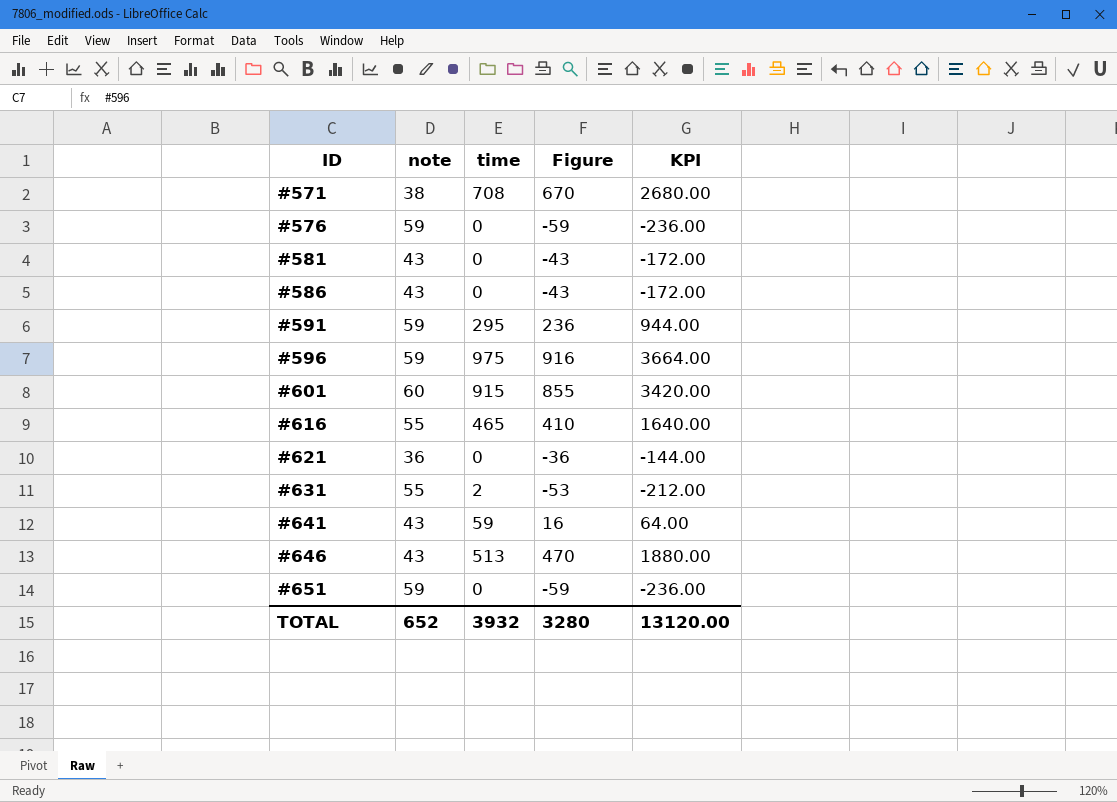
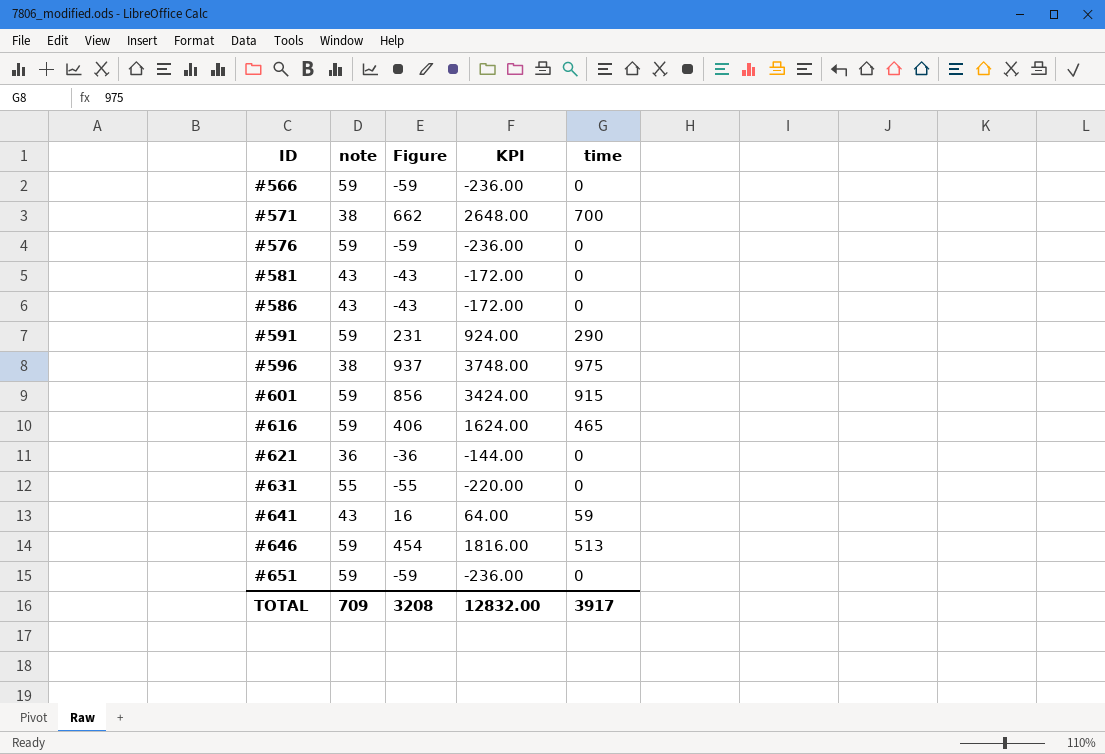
column time | position: 3 -> 5
row #566: none -> 59 | -59 | -236.00 | 0
#571 | Figure: 670 -> 662
#571 | KPI: 2680.00 -> 2648.00
#571 | time: 708 -> 700
#591 | Figure: 236 -> 231
#591 | KPI: 944.00 -> 924.00
#591 | time: 295 -> 290
#596 | note: 59 -> 38
#596 | Figure: 916 -> 937
#596 | KPI: 3664.00 -> 3748.00
#601 | note: 60 -> 59
#601 | Figure: 855 -> 856
#601 | KPI: 3420.00 -> 3424.00
#616 | note: 55 -> 59
#616 | Figure: 410 -> 406
#616 | KPI: 1640.00 -> 1624.00
#631 | Figure: -53 -> -55
#631 | KPI: -212.00 -> -220.00
#631 | time: 2 -> 0
#646 | note: 43 -> 59
#646 | Figure: 470 -> 454
#646 | KPI: 1880.00 -> 1816.00
TOTAL | note: 652 -> 709
TOTAL | Figure: 3280 -> 3208
TOTAL | KPI: 13120.00 -> 12832.00
TOTAL | time: 3932 -> 3917

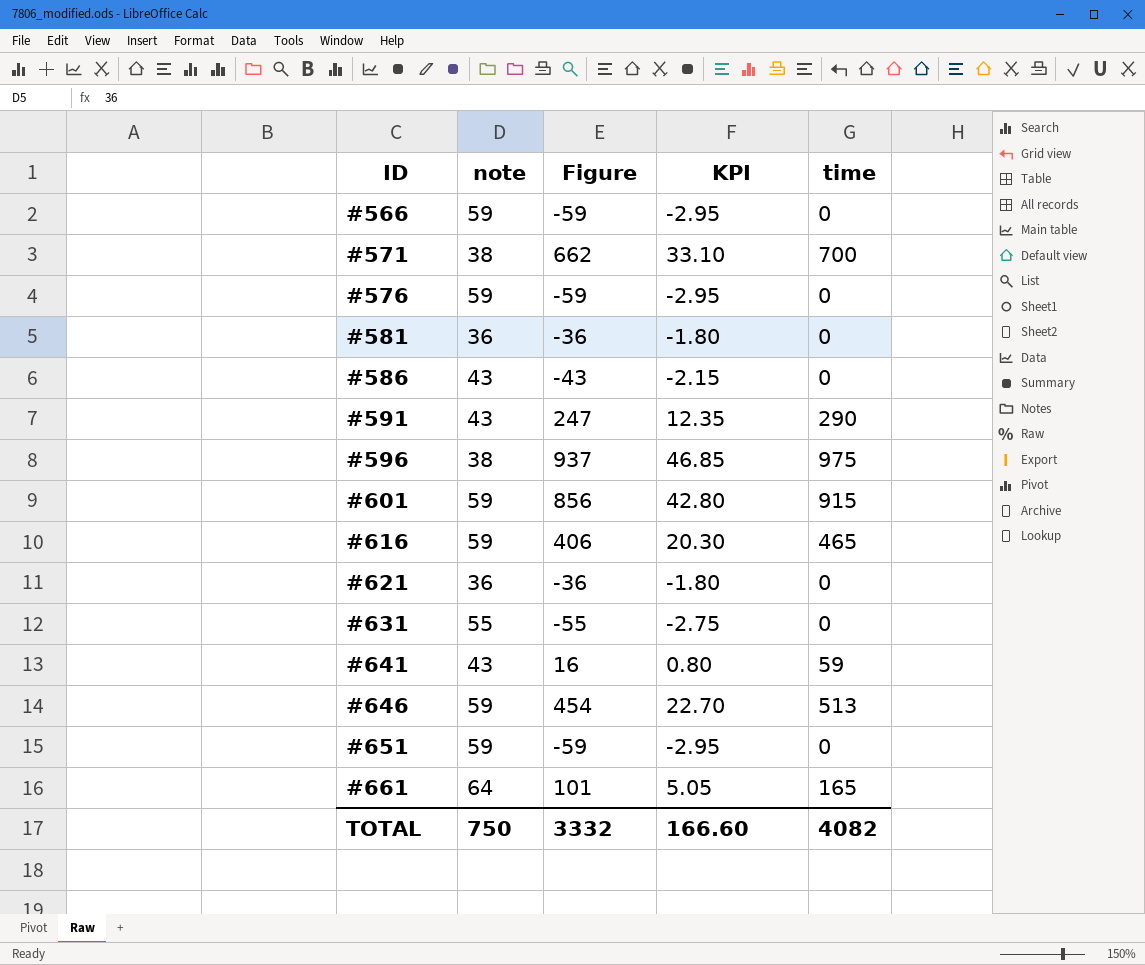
column KPI | formula: [Figure] * 4 -> [Figure] * 0.05
#581 | note: 43 -> 36
#581 | Figure: -43 -> -36
#591 | note: 59 -> 43
#591 | Figure: 231 -> 247
row #661: none -> 64 | 101 | 5.05 | 165
TOTAL | note: 709 -> 750
TOTAL | Figure: 3208 -> 3332
TOTAL | KPI: 12832.00 -> 166.60
TOTAL | time: 3917 -> 4082

